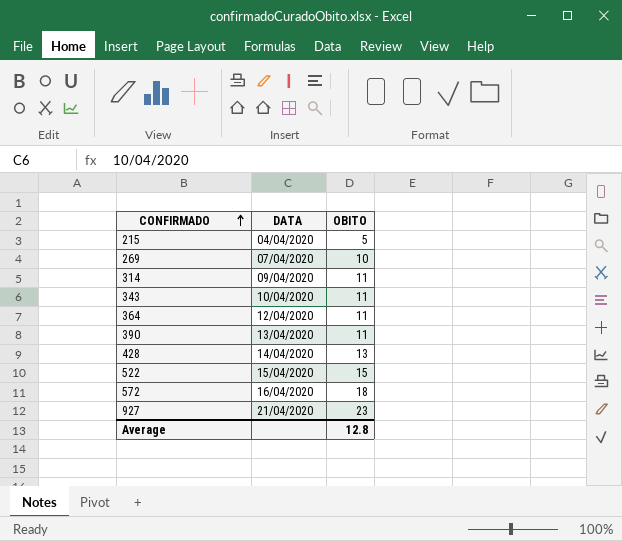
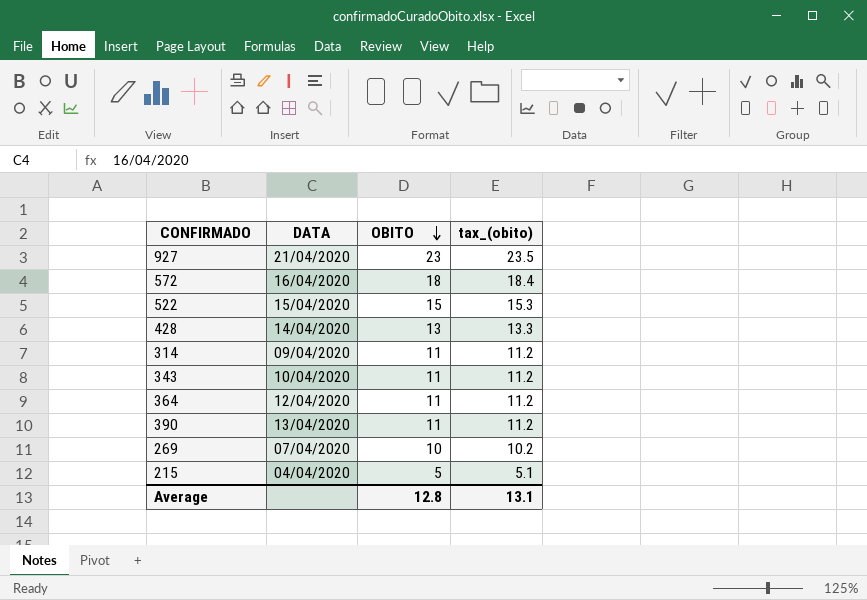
row order: CONFIRMADO ascending -> OBITO descending
column tax_(obito) | formula: none -> [OBITO] * 1.02

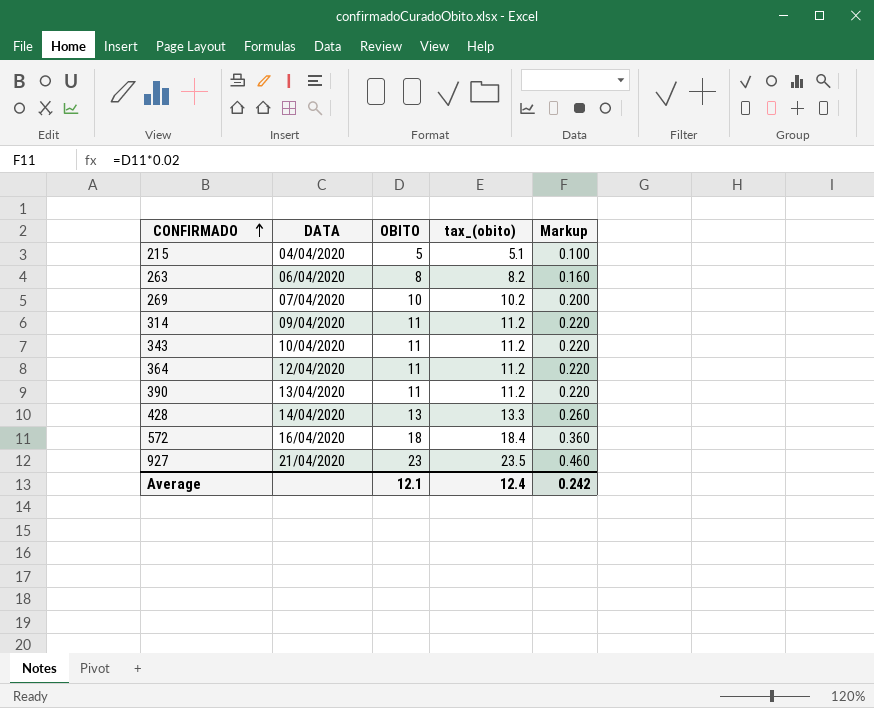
row order: OBITO descending -> CONFIRMADO ascending
column Markup | formula: none -> [OBITO] * 0.02
row 522: 15/04/2020 | 15 | 15.3 -> none
row 263: none -> 06/04/2020 | 8 | 8.2 | 0.160
Average | OBITO: 12.8 -> 12.1
Average | tax_(obito): 13.1 -> 12.4

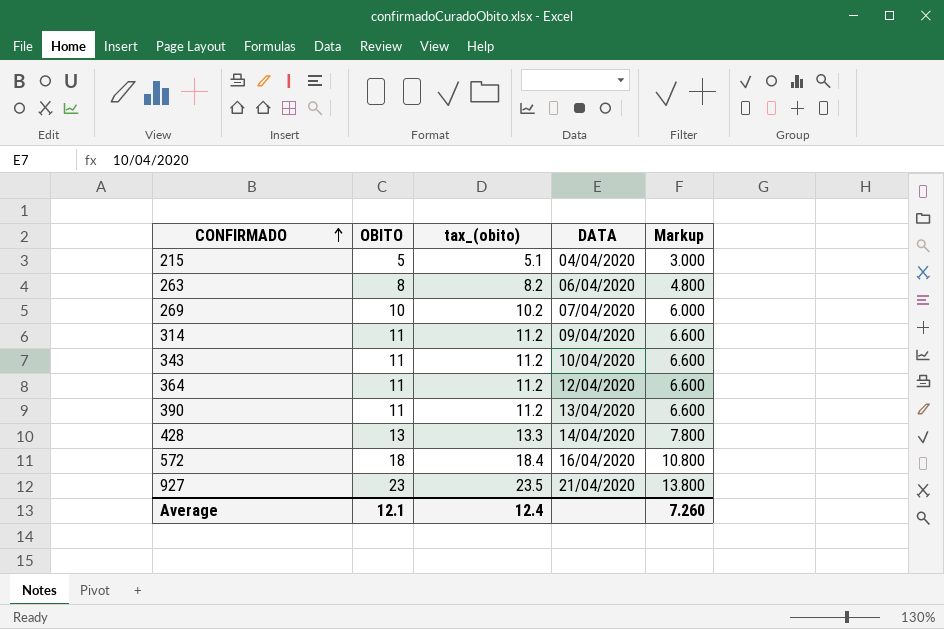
column DATA | position: 2 -> 4
column Markup | formula: [OBITO] * 0.02 -> [OBITO] * 0.6
Average | Markup: 0.242 -> 7.260

